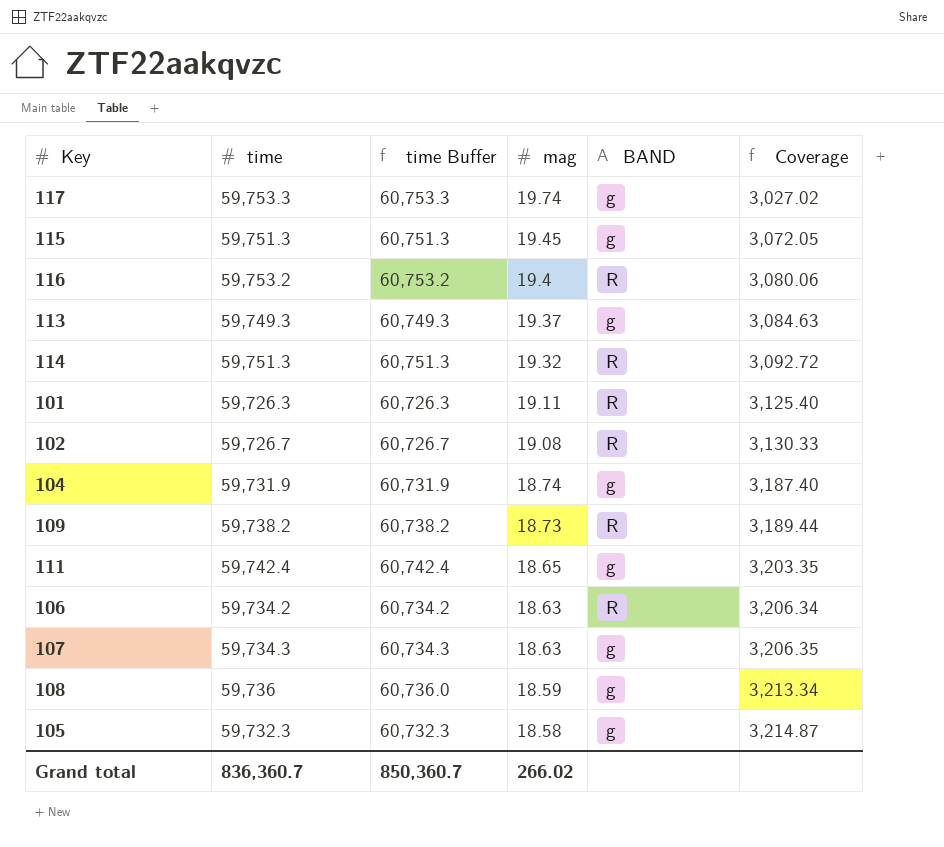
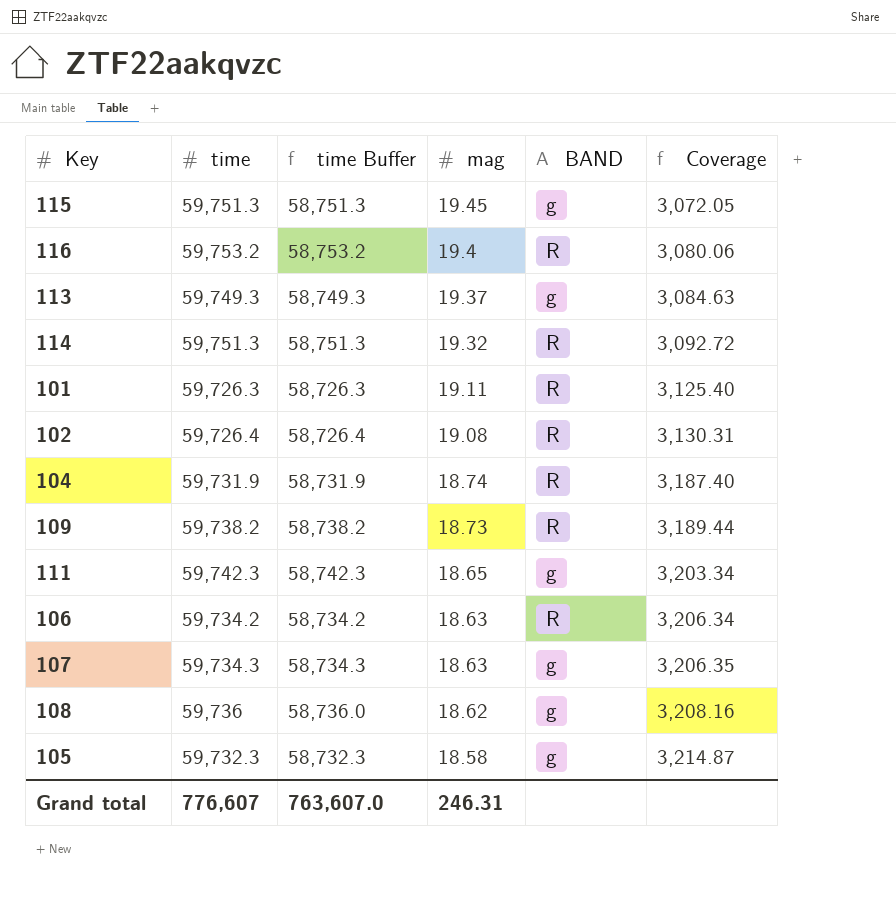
column time Buffer | formula: [time] + 1000 -> [time] - 1000
row 117: 59,753.3 | 60,753.3 | 19.74 | g | 3,027.02 -> none
102 | time: 59,726.7 -> 59,726.4
102 | Coverage: 3,130.33 -> 3,130.31
104 | BAND: g -> R
111 | time: 59,742.4 -> 59,742.3
111 | Coverage: 3,203.35 -> 3,203.34
108 | mag: 18.59 -> 18.62
108 | Coverage: 3,213.34 -> 3,208.16
Grand total | time: 836,360.7 -> 776,607
Grand total | time Buffer: 850,360.7 -> 763,607.0
Grand total | mag: 266.02 -> 246.31

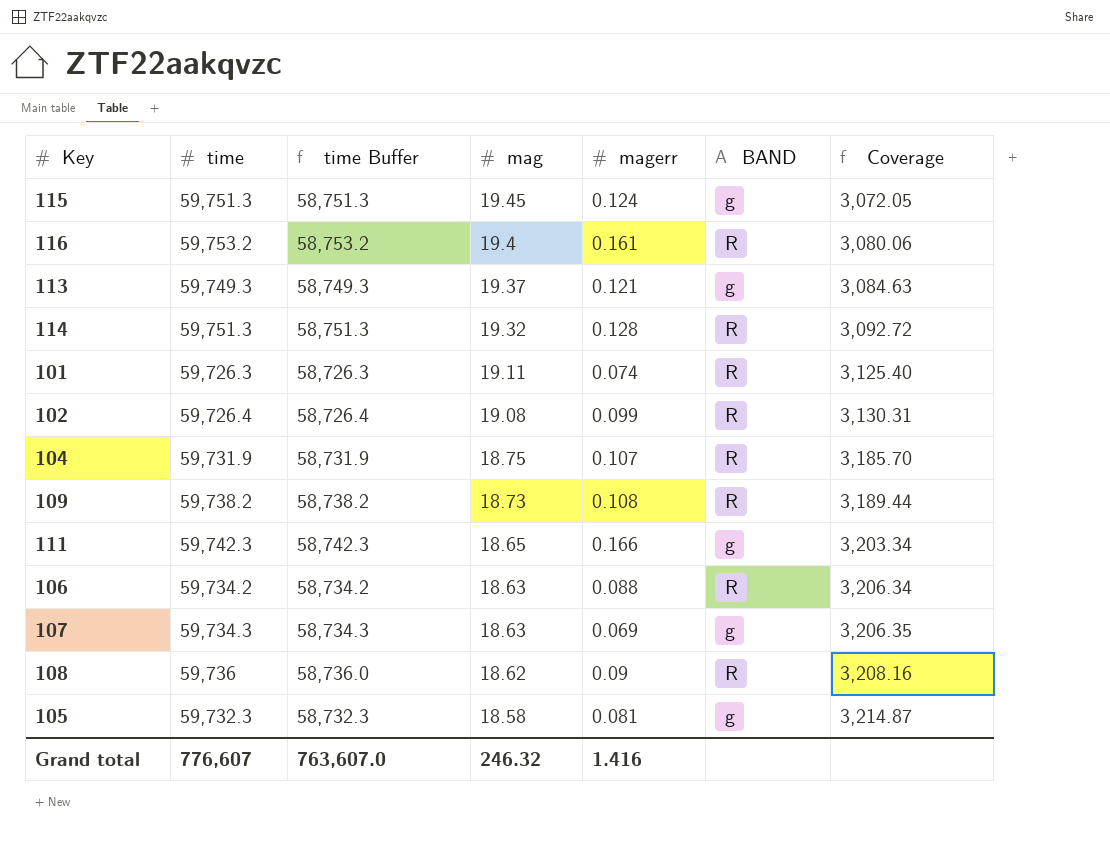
column magerr | position: none -> 5
104 | mag: 18.74 -> 18.75
104 | Coverage: 3,187.40 -> 3,185.70
108 | BAND: g -> R
Grand total | mag: 246.31 -> 246.32

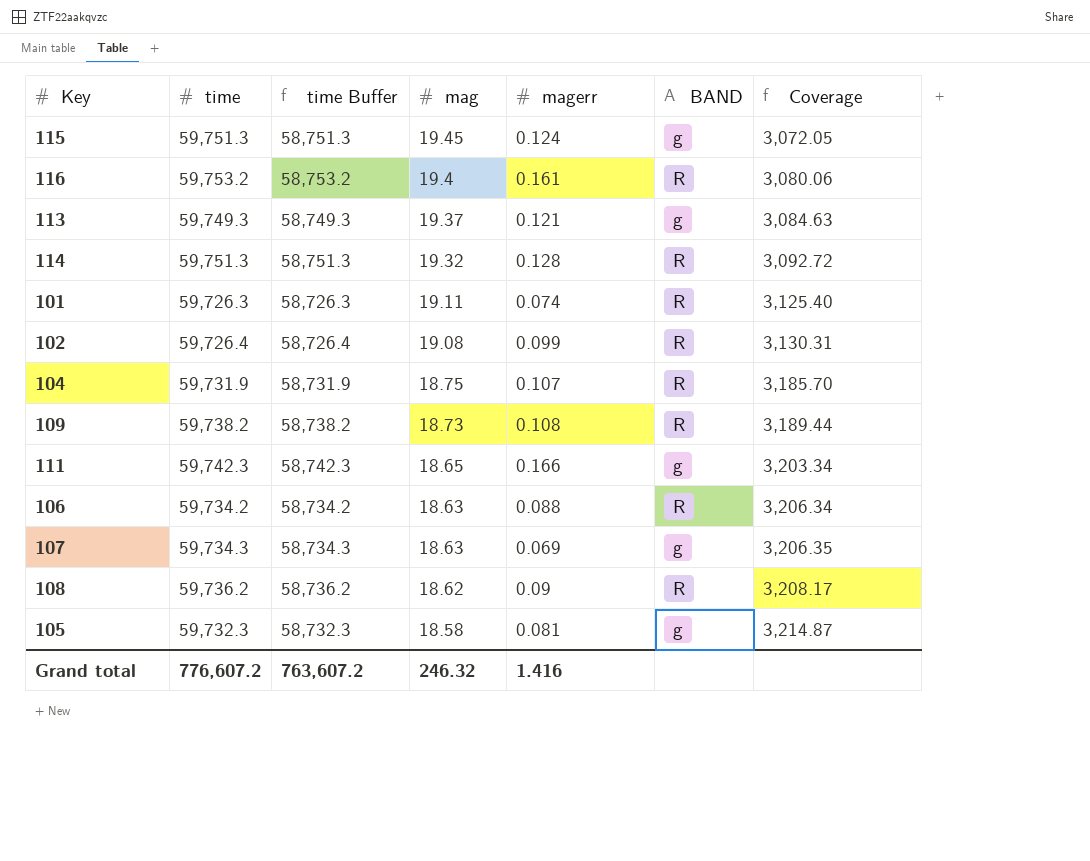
108 | time: 59,736 -> 59,736.2
108 | time Buffer: 58,736.0 -> 58,736.2
108 | Coverage: 3,208.16 -> 3,208.17
Grand total | time: 776,607 -> 776,607.2
Grand total | time Buffer: 763,607.0 -> 763,607.2

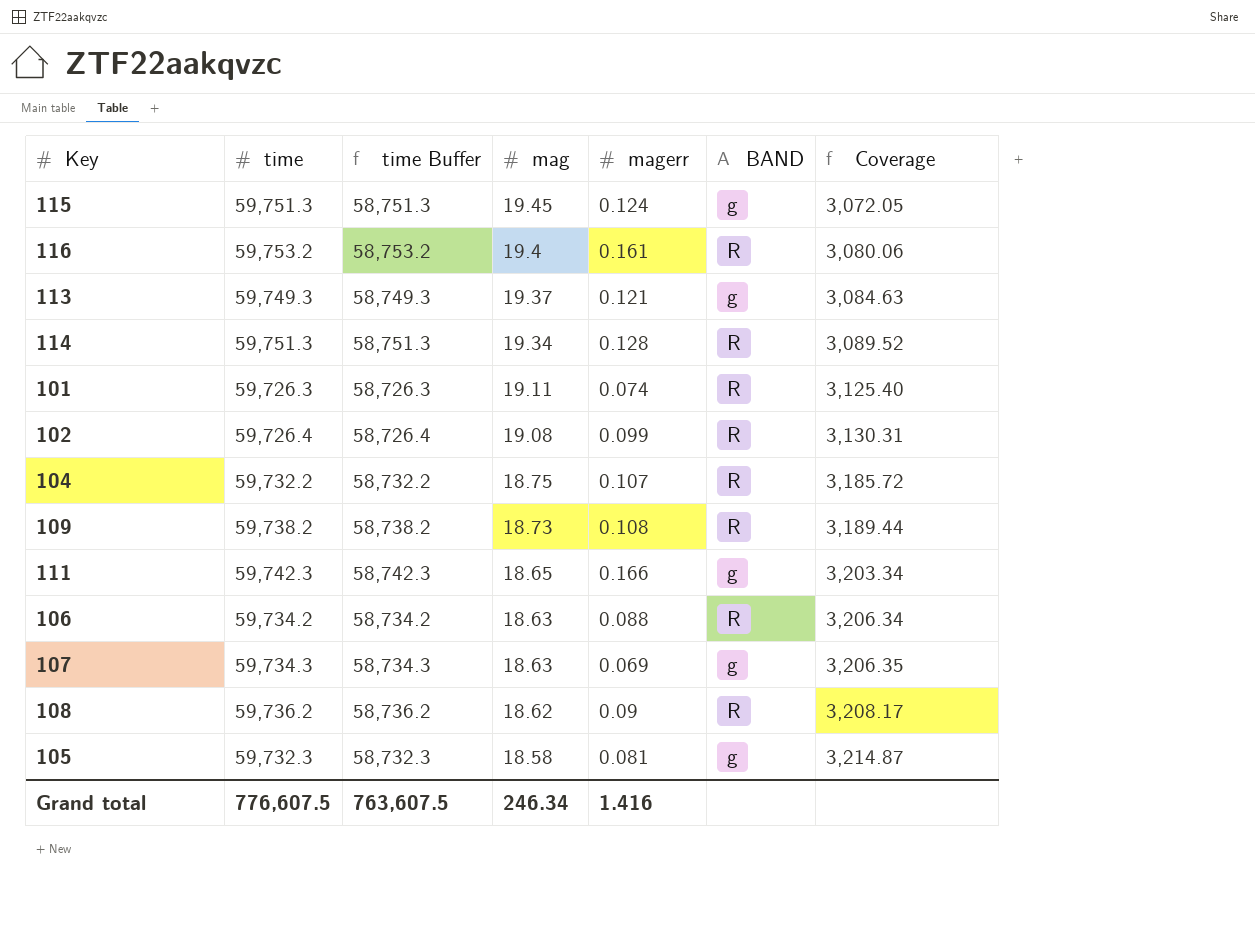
114 | mag: 19.32 -> 19.34
114 | Coverage: 3,092.72 -> 3,089.52
104 | time: 59,731.9 -> 59,732.2
104 | time Buffer: 58,731.9 -> 58,732.2
104 | Coverage: 3,185.70 -> 3,185.72
Grand total | time: 776,607.2 -> 776,607.5
Grand total | time Buffer: 763,607.2 -> 763,607.5
Grand total | mag: 246.32 -> 246.34

